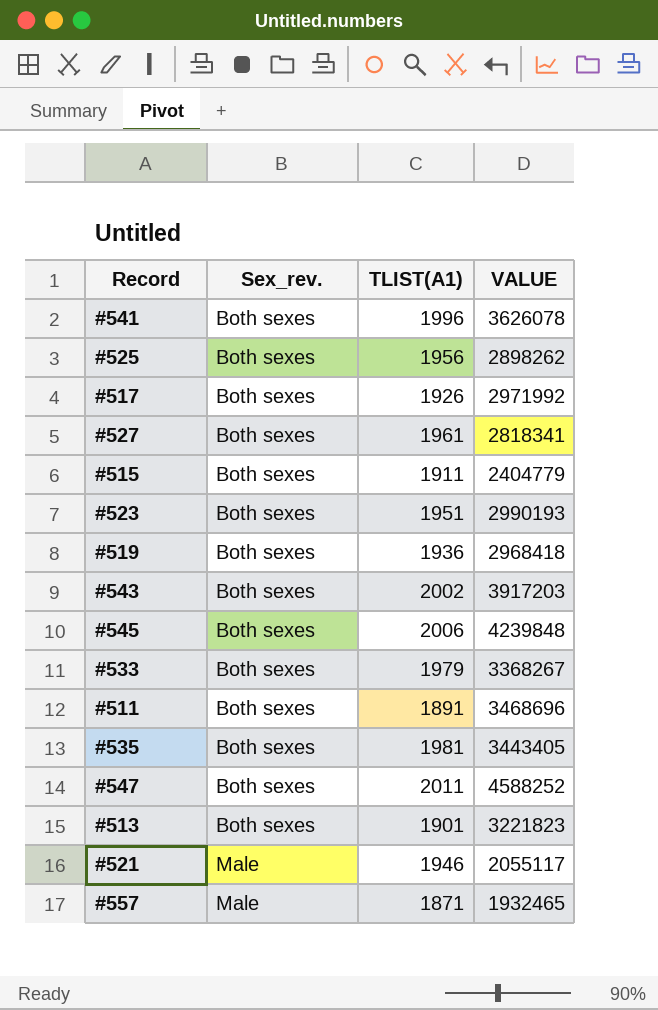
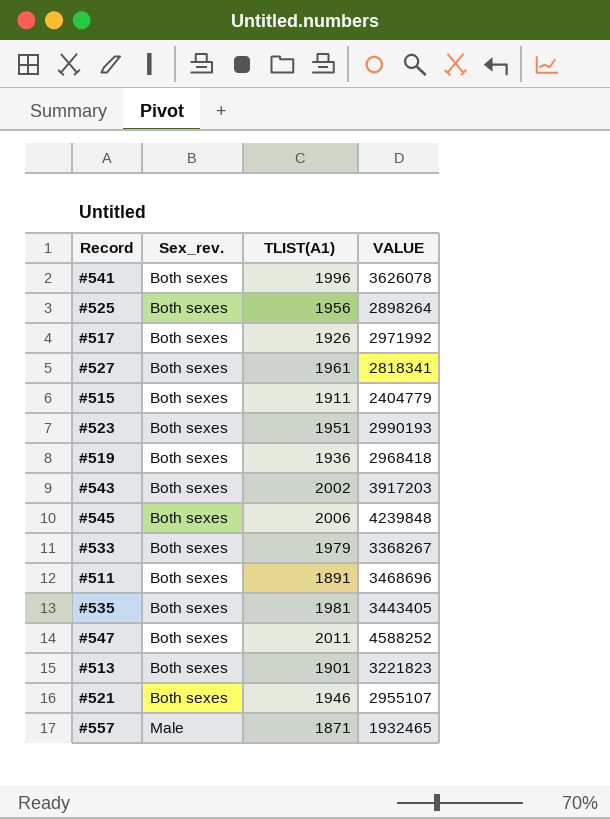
#525 | VALUE: 2898262 -> 2898264
#521 | Sex_rev.: Male -> Both sexes
#521 | VALUE: 2055117 -> 2955107

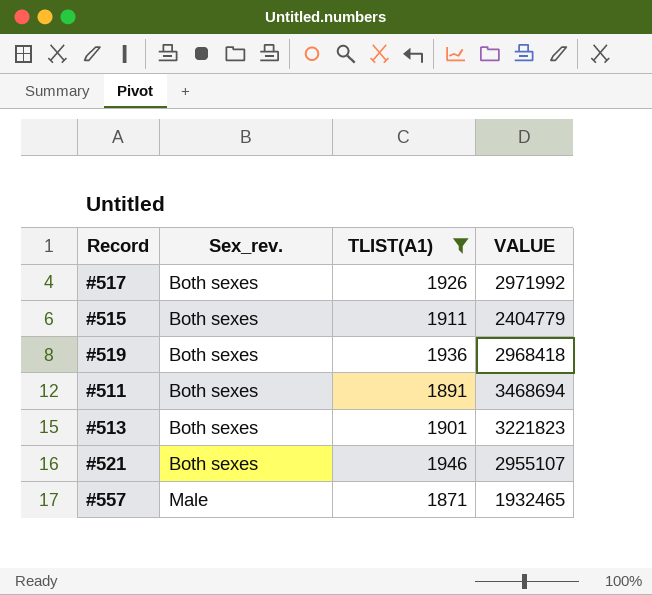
filter: none -> TLIST(A1) <= 1946
#511 | VALUE: 3468696 -> 3468694

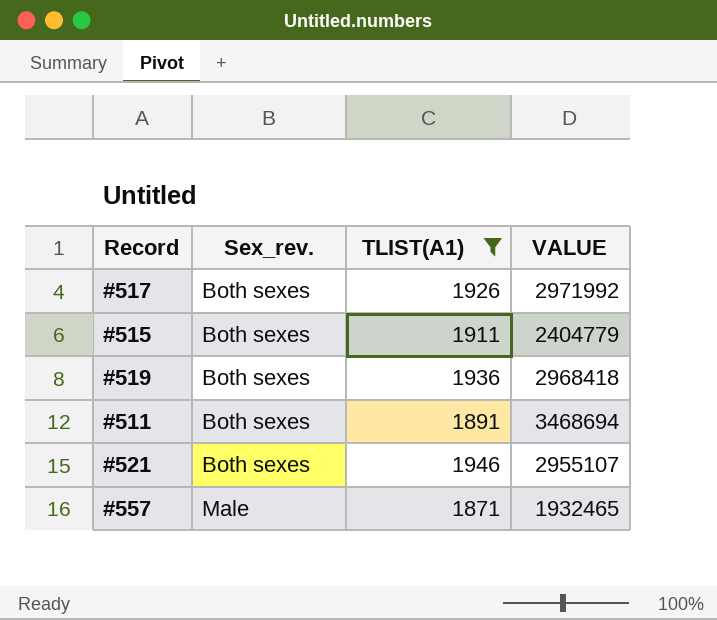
row #513: Both sexes | 1901 | 3221823 -> none

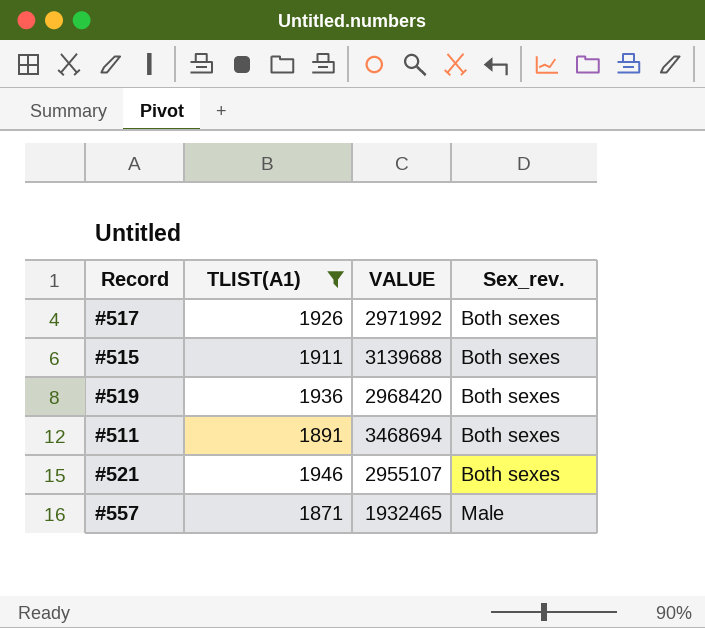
column Sex_rev. | position: 2 -> 4
#515 | VALUE: 2404779 -> 3139688
#519 | VALUE: 2968418 -> 2968420

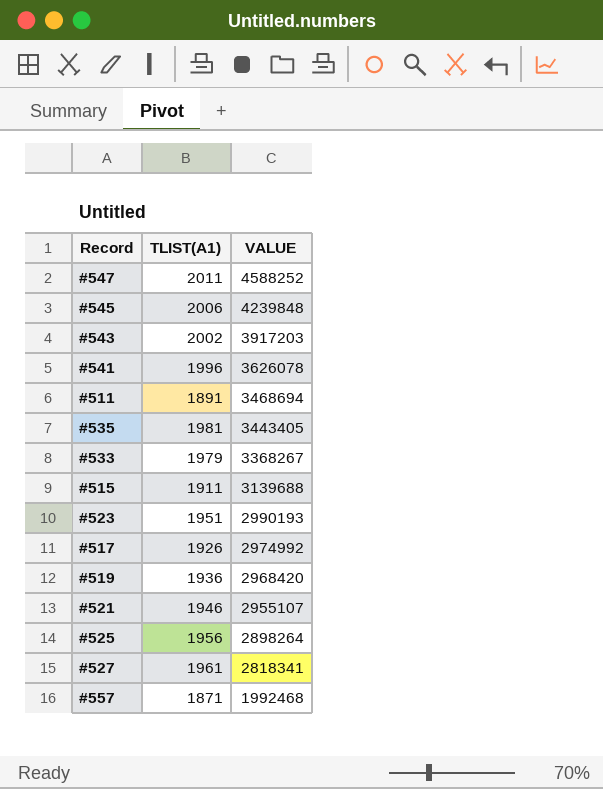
filter: TLIST(A1) <= 1946 -> none
row order: Sex_rev. ascending -> VALUE descending
column Sex_rev. | position: 4 -> none
#517 | VALUE: 2971992 -> 2974992
#557 | VALUE: 1932465 -> 1992468

